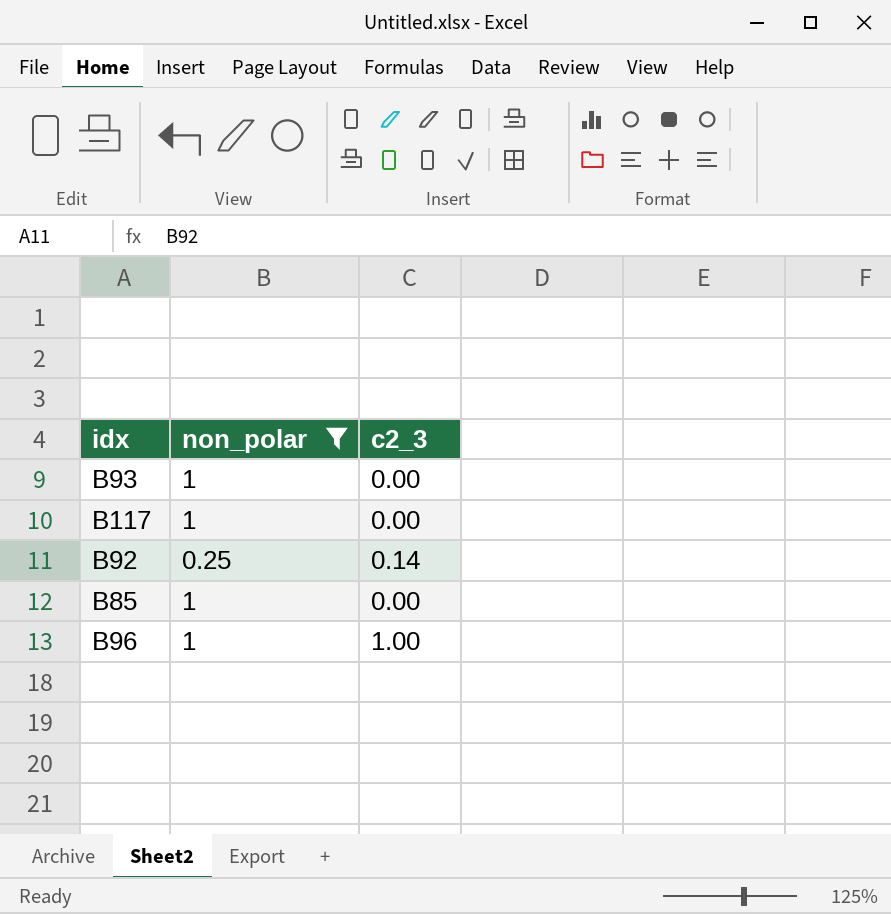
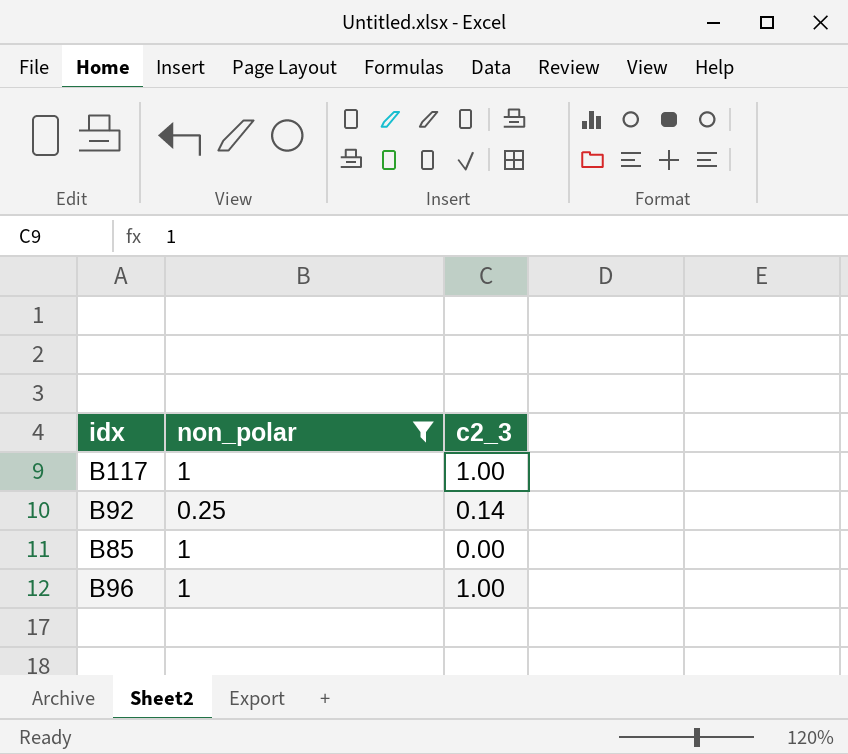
row B93: 1 | 0.00 -> none
B117 | c2_3: 0.00 -> 1.00

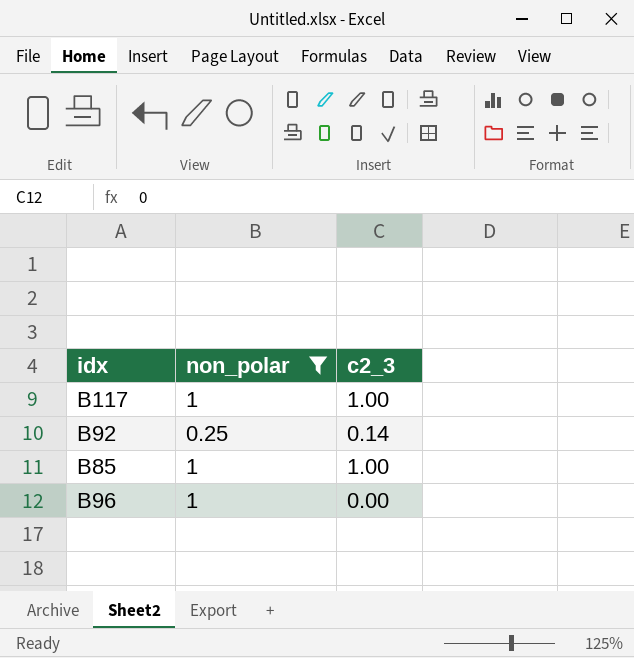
B85 | c2_3: 0.00 -> 1.00
B96 | c2_3: 1.00 -> 0.00

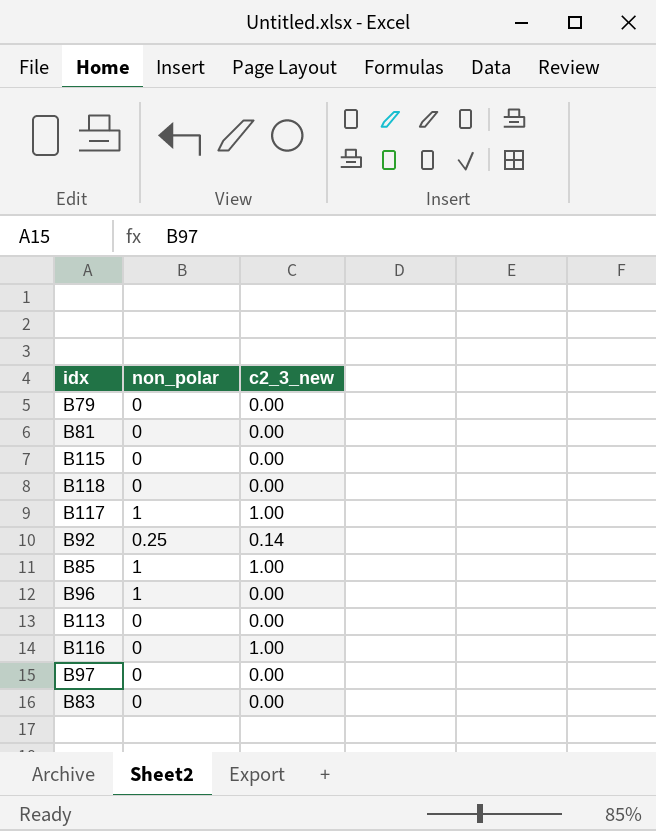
filter: non_polar != 0 -> none
column name: c2_3 -> c2_3_new

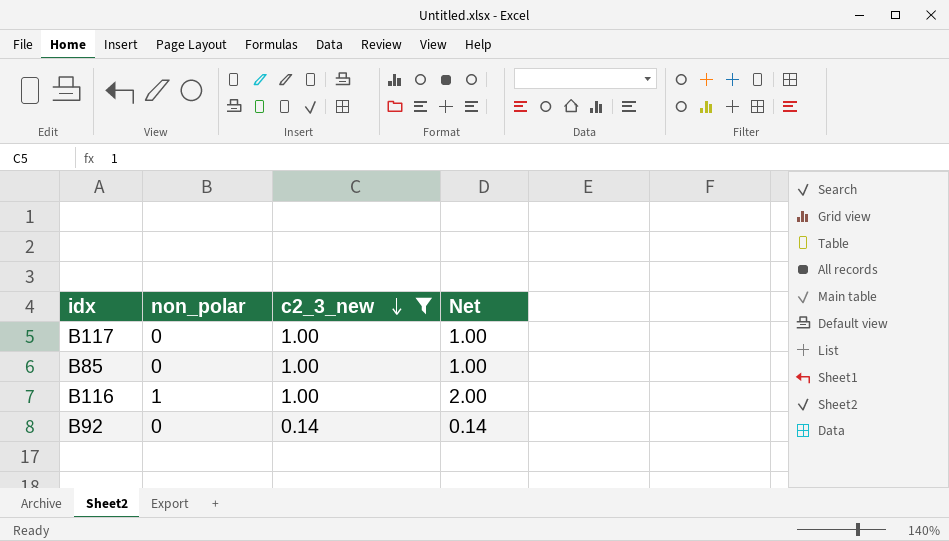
filter: none -> c2_3_new != 0.00
row order: none -> c2_3_new descending
column Net | formula: none -> [non_polar] + [c2_3_new]
B117 | non_polar: 1 -> 0
B85 | non_polar: 1 -> 0
B116 | non_polar: 0 -> 1
B92 | non_polar: 0.25 -> 0

